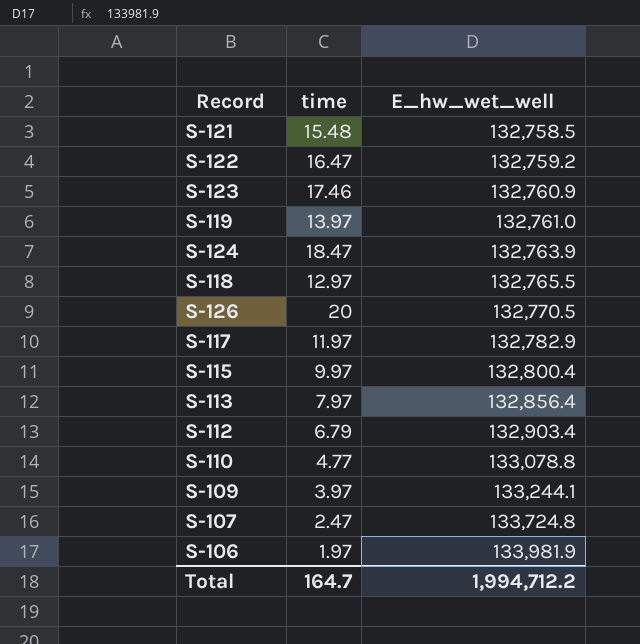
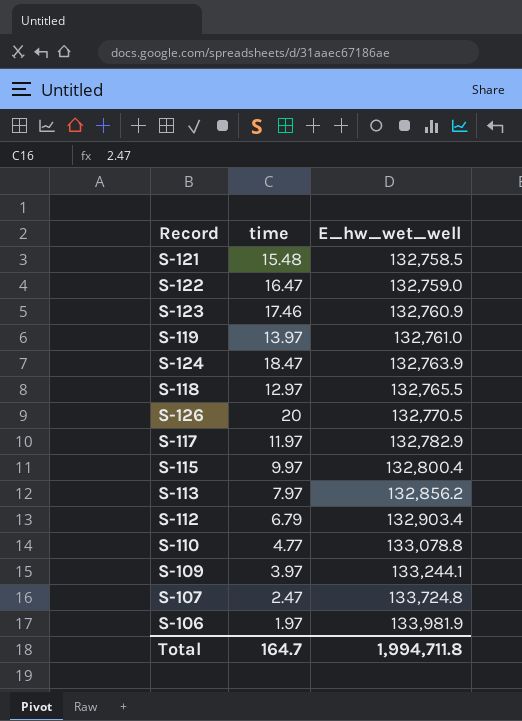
S-122 | E_hw_wet_well: 132,759.2 -> 132,759.0
S-113 | E_hw_wet_well: 132,856.4 -> 132,856.2
Total | E_hw_wet_well: 1,994,712.2 -> 1,994,711.8

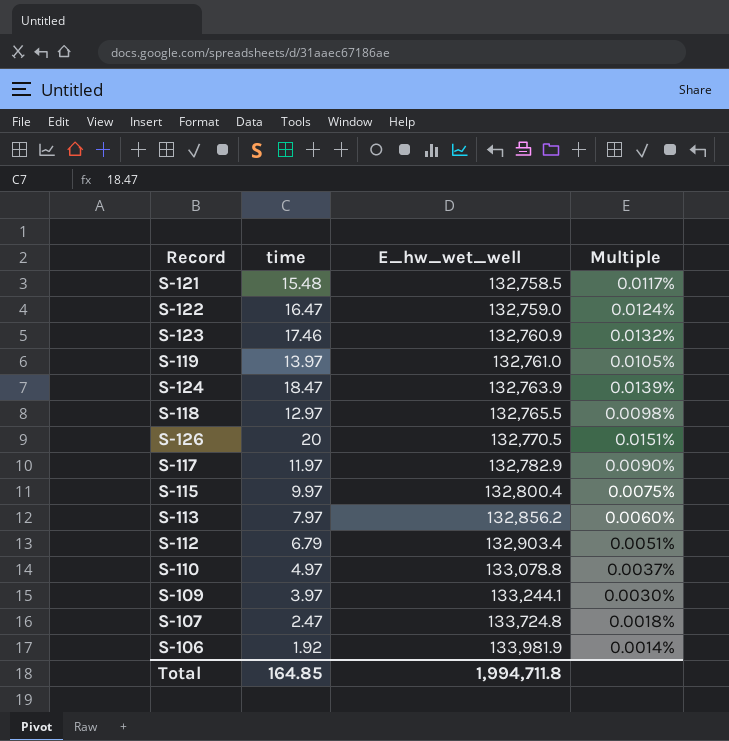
column Multiple | formula: none -> [time] / [E_hw_wet_well]
S-110 | time: 4.77 -> 4.97
S-106 | time: 1.97 -> 1.92
Total | time: 164.7 -> 164.85

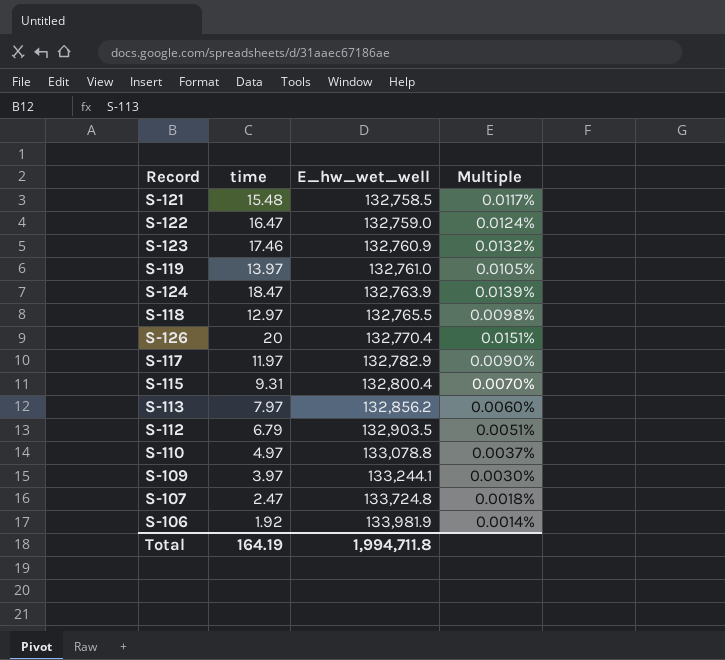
S-126 | E_hw_wet_well: 132,770.5 -> 132,770.4
S-115 | time: 9.97 -> 9.31
S-115 | Multiple: 0.0075% -> 0.0070%
S-112 | E_hw_wet_well: 132,903.4 -> 132,903.5
Total | time: 164.85 -> 164.19

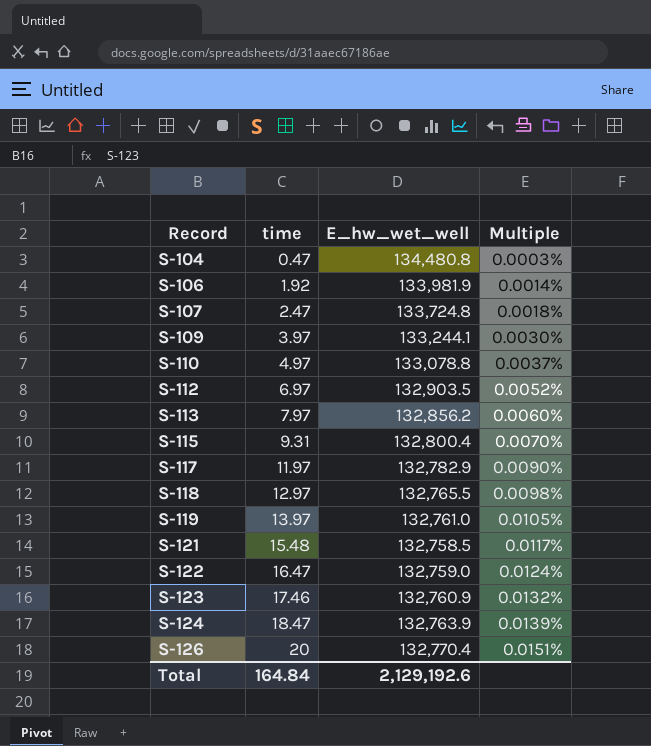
row order: E_hw_wet_well ascending -> Record ascending
row S-104: none -> 0.47 | 134,480.8 | 0.0003%
S-112 | time: 6.79 -> 6.97
S-112 | Multiple: 0.0051% -> 0.0052%
Total | time: 164.19 -> 164.84
Total | E_hw_wet_well: 1,994,711.8 -> 2,129,192.6

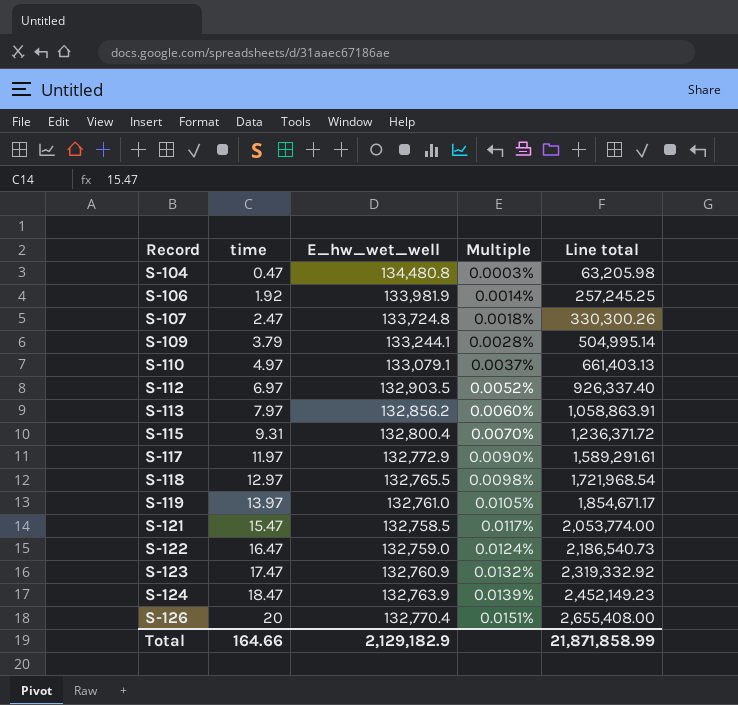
column Line total | formula: none -> [time] * [E_hw_wet_well]
S-109 | time: 3.97 -> 3.79
S-109 | Multiple: 0.0030% -> 0.0028%
S-110 | E_hw_wet_well: 133,078.8 -> 133,079.1
S-117 | E_hw_wet_well: 132,782.9 -> 132,772.9
S-121 | time: 15.48 -> 15.47
S-123 | time: 17.46 -> 17.47
Total | time: 164.84 -> 164.66
Total | E_hw_wet_well: 2,129,192.6 -> 2,129,182.9

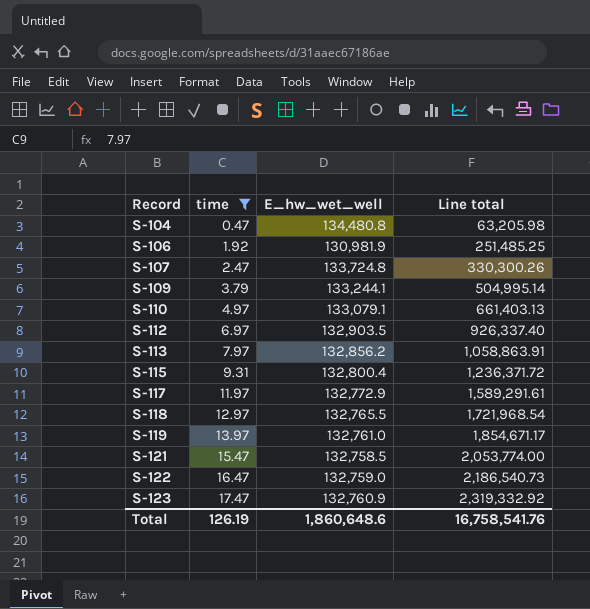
filter: none -> time <= 17.47
column Multiple | formula: [time] / [E_hw_wet_well] -> none
S-106 | E_hw_wet_well: 133,981.9 -> 130,981.9
S-106 | Line total: 257,245.25 -> 251,485.25
Total | time: 164.66 -> 126.19
Total | E_hw_wet_well: 2,129,182.9 -> 1,860,648.6
Total | Line total: 21,871,858.99 -> 16,758,541.76

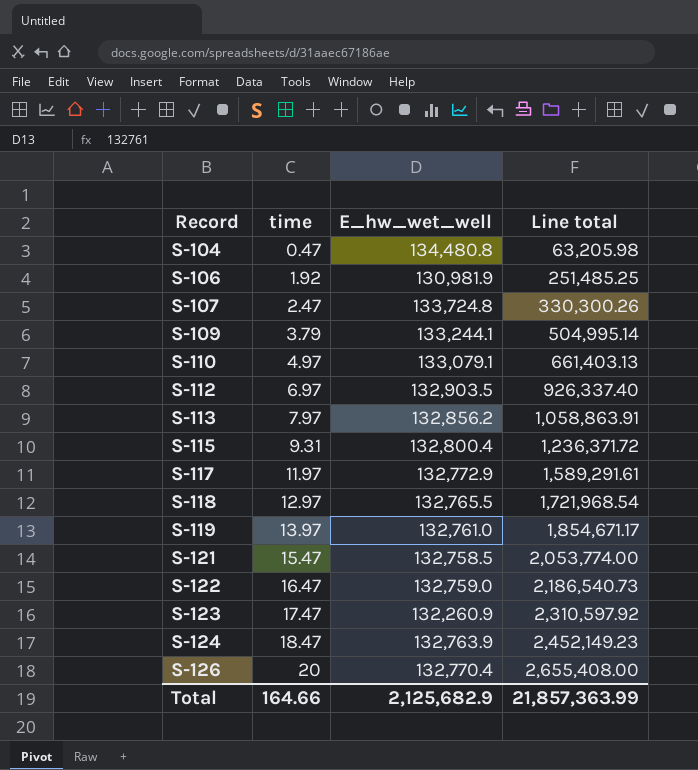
filter: time <= 17.47 -> none
S-123 | E_hw_wet_well: 132,760.9 -> 132,260.9
S-123 | Line total: 2,319,332.92 -> 2,310,597.92
Total | time: 126.19 -> 164.66
Total | E_hw_wet_well: 1,860,648.6 -> 2,125,682.9
Total | Line total: 16,758,541.76 -> 21,857,363.99

